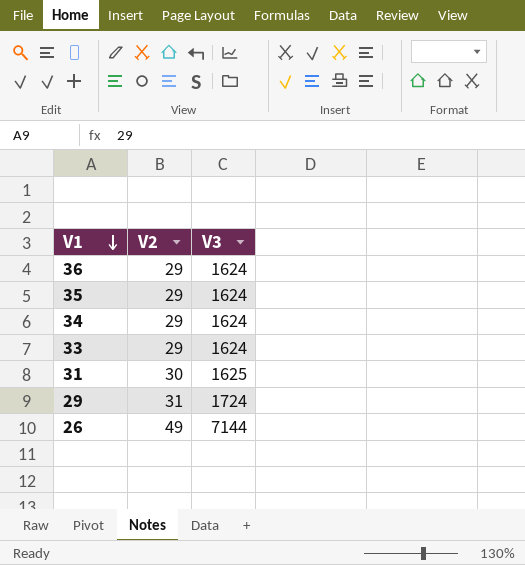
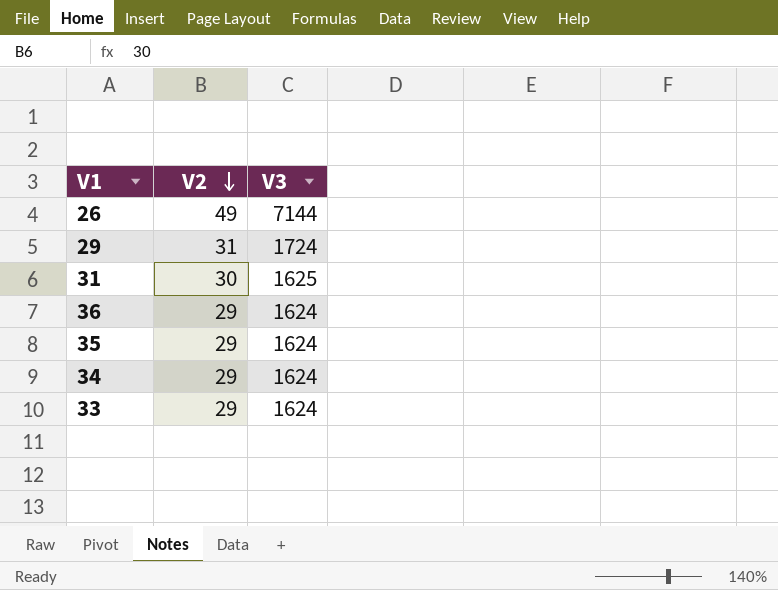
row order: V1 descending -> V2 descending

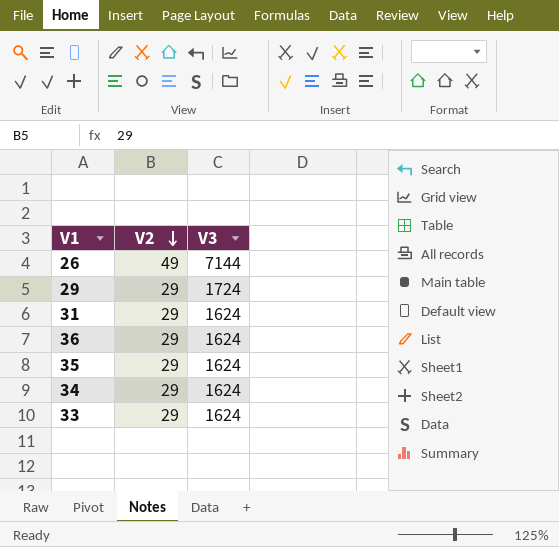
29 | V2: 31 -> 29
31 | V2: 30 -> 29
31 | V3: 1625 -> 1624

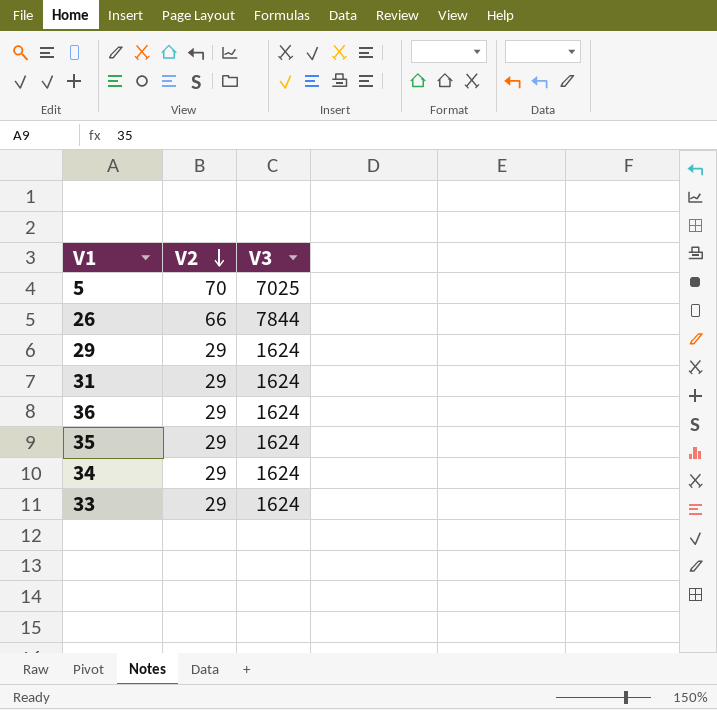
row 5: none -> 70 | 7025
26 | V2: 49 -> 66
26 | V3: 7144 -> 7844
29 | V3: 1724 -> 1624

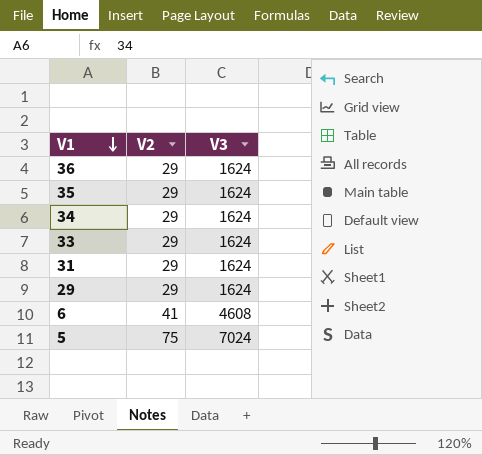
row order: V2 descending -> V1 descending
row 26: 66 | 7844 -> none
row 6: none -> 41 | 4608
5 | V2: 70 -> 75
5 | V3: 7025 -> 7024

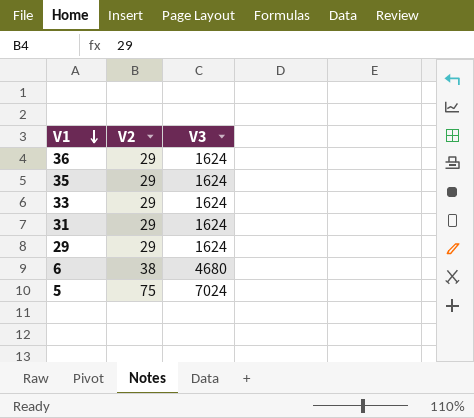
row 34: 29 | 1624 -> none
6 | V2: 41 -> 38
6 | V3: 4608 -> 4680

